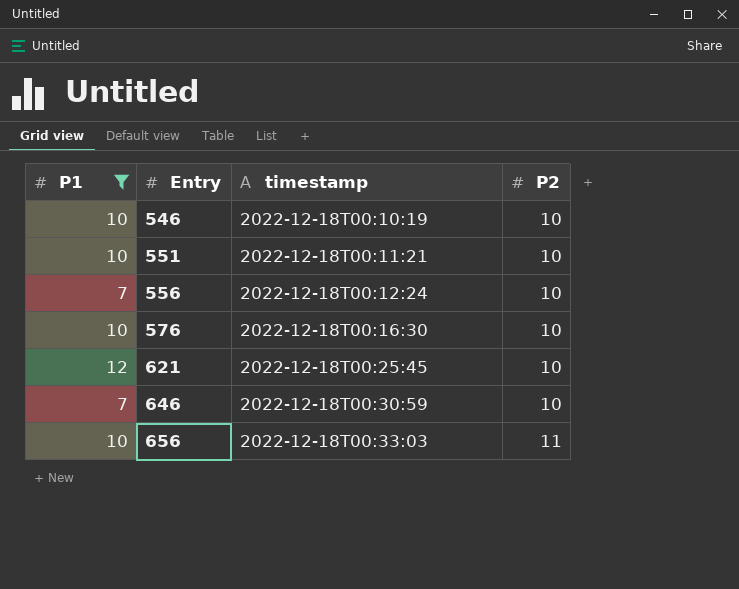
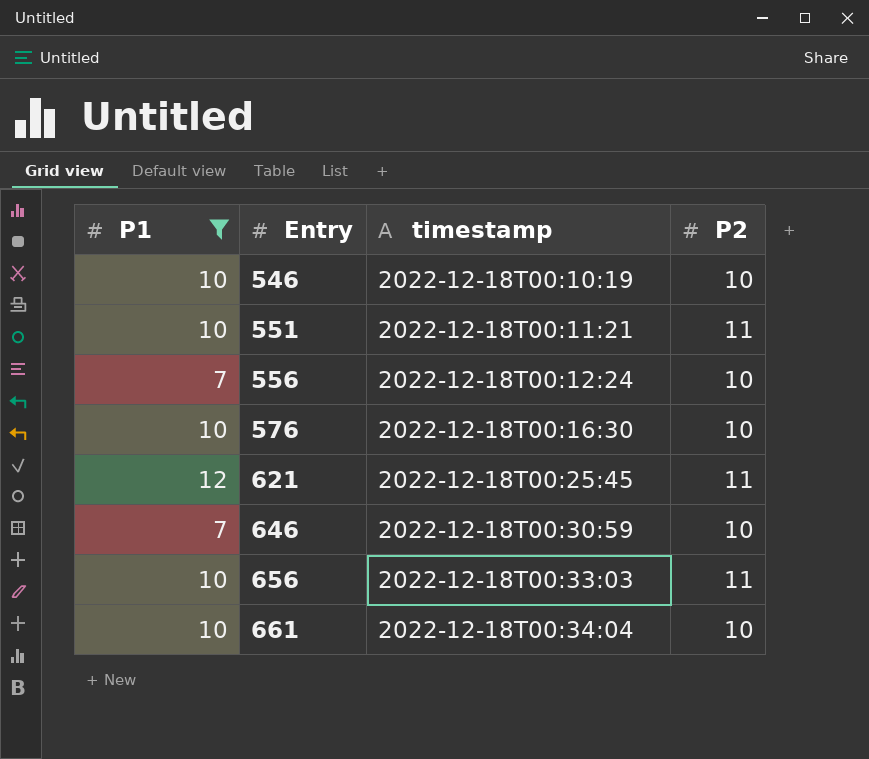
551 | P2: 10 -> 11
621 | P2: 10 -> 11
row 661: none -> 10 | 2022-12-18T00:34:04 | 10

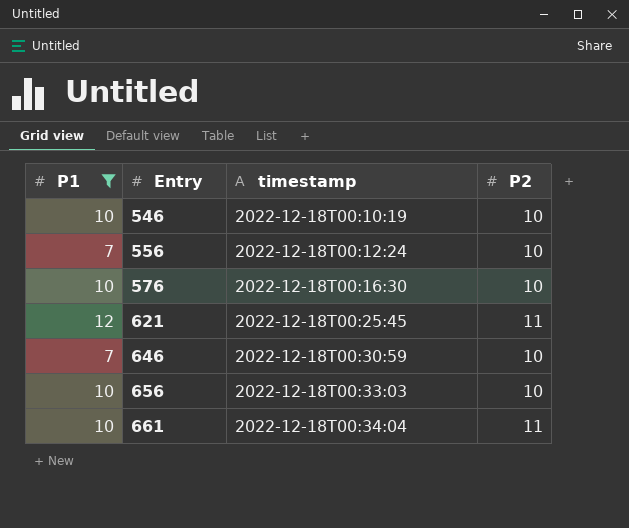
row 551: 10 | 2022-12-18T00:11:21 | 11 -> none
656 | P2: 11 -> 10
661 | P2: 10 -> 11

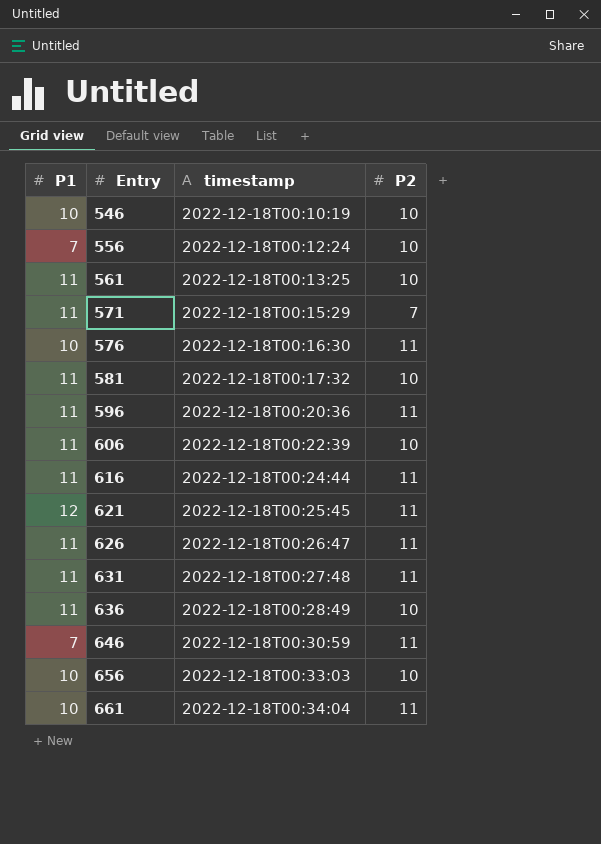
filter: P1 != 11 -> none
576 | P2: 10 -> 11
646 | P2: 10 -> 11

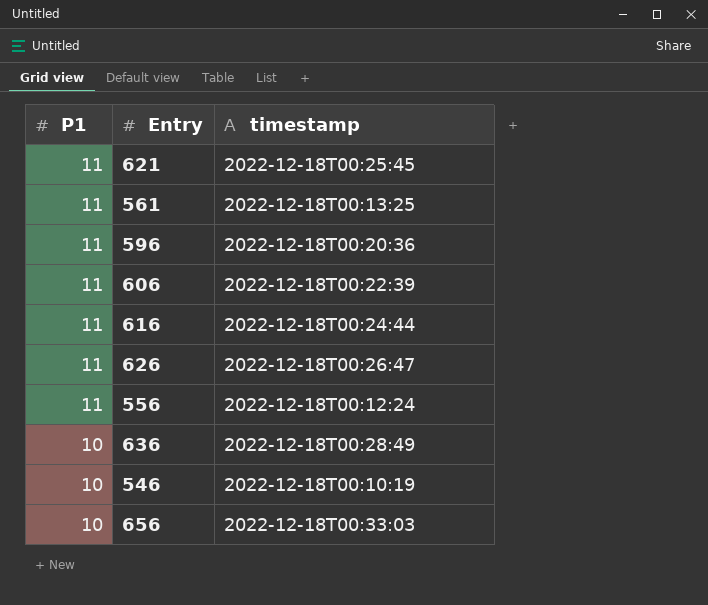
row order: Entry ascending -> P1 descending
column P2 | position: 4 -> none
row 571: 11 | 2022-12-18T00:15:29 | 7 -> none
row 576: 10 | 2022-12-18T00:16:30 | 11 -> none
row 581: 11 | 2022-12-18T00:17:32 | 10 -> none
row 631: 11 | 2022-12-18T00:27:48 | 11 -> none
row 646: 7 | 2022-12-18T00:30:59 | 11 -> none
row 661: 10 | 2022-12-18T00:34:04 | 11 -> none
621 | P1: 12 -> 11
556 | P1: 7 -> 11
636 | P1: 11 -> 10

